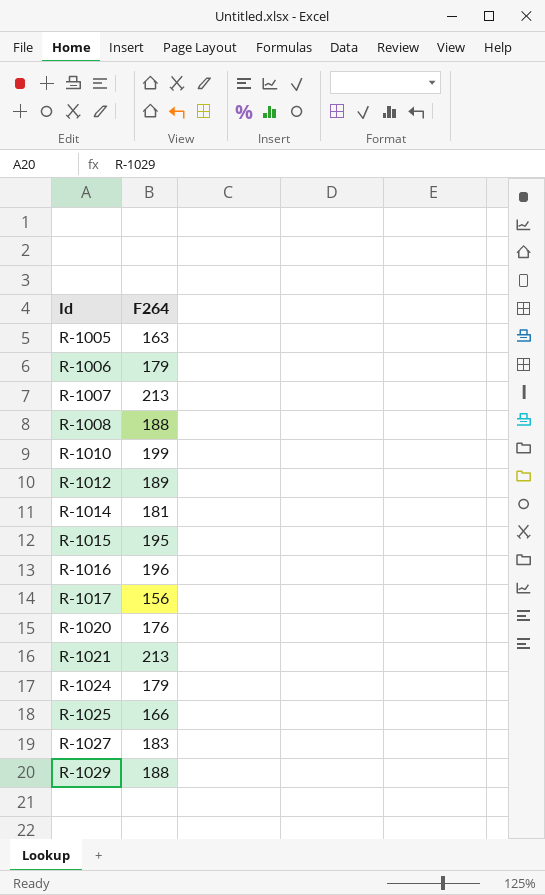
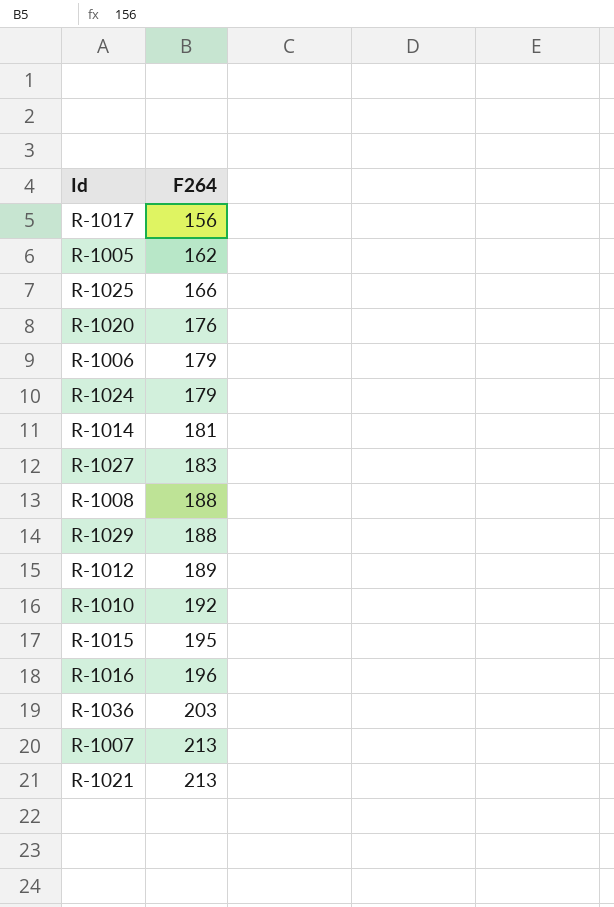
row order: Id ascending -> F264 ascending
R-1005 | F264: 163 -> 162
R-1010 | F264: 199 -> 192
row R-1036: none -> 203

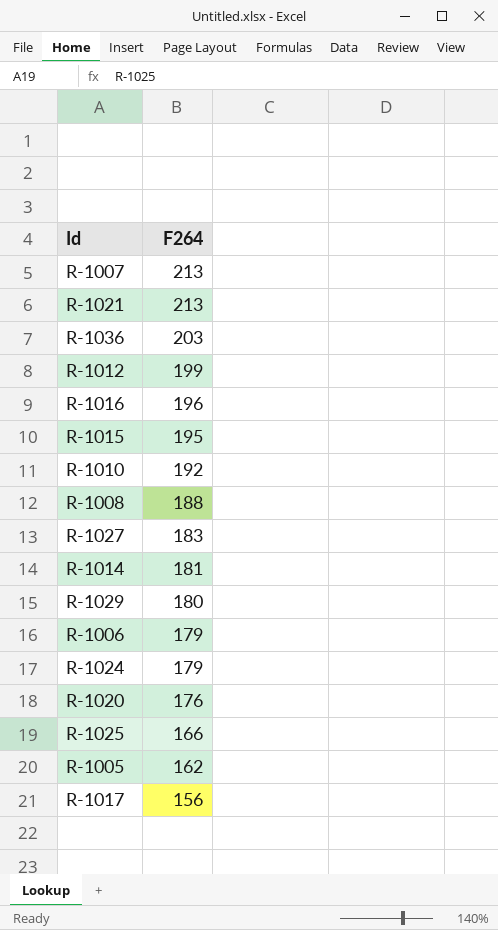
row order: F264 ascending -> F264 descending
R-1012 | F264: 189 -> 199
R-1029 | F264: 188 -> 180

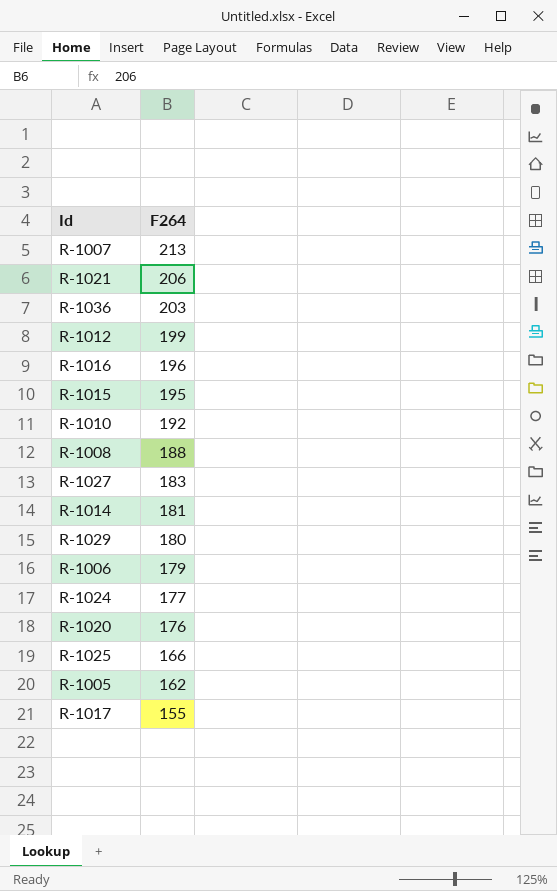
R-1021 | F264: 213 -> 206
R-1024 | F264: 179 -> 177
R-1017 | F264: 156 -> 155

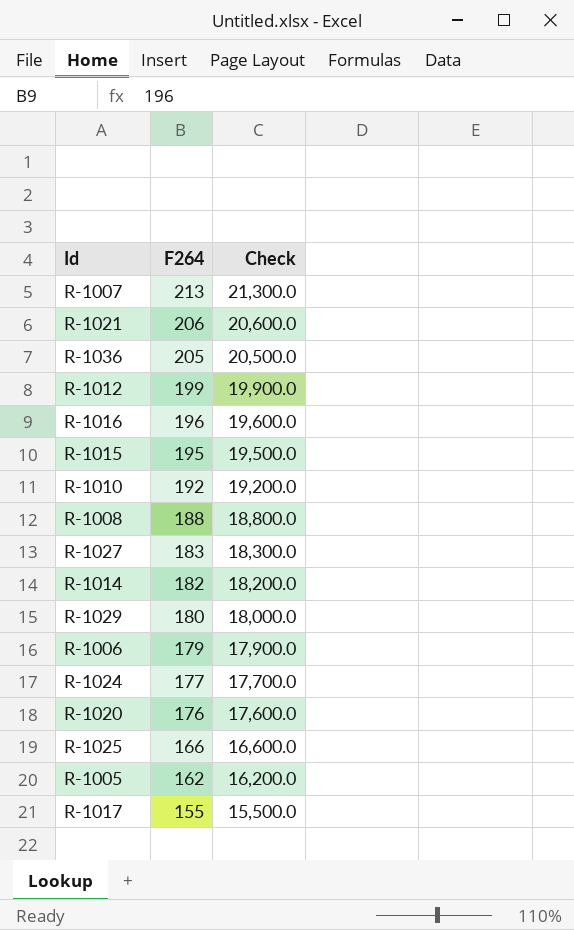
column Check | formula: none -> [F264] * 100
R-1036 | F264: 203 -> 205
R-1014 | F264: 181 -> 182

